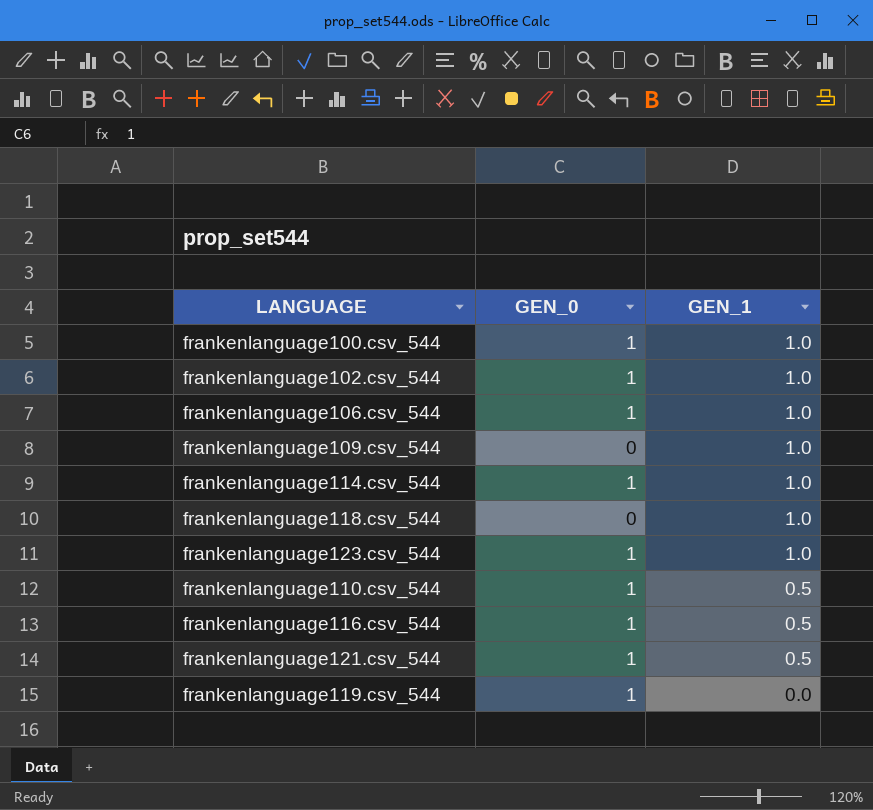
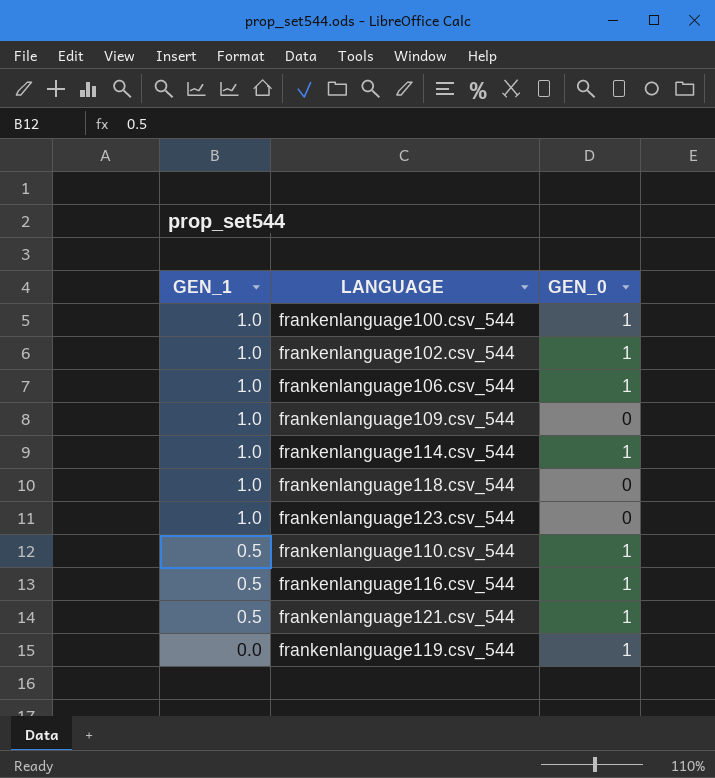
column GEN_1 | position: 3 -> 1
frankenlanguage123.csv_544 | GEN_0: 1 -> 0

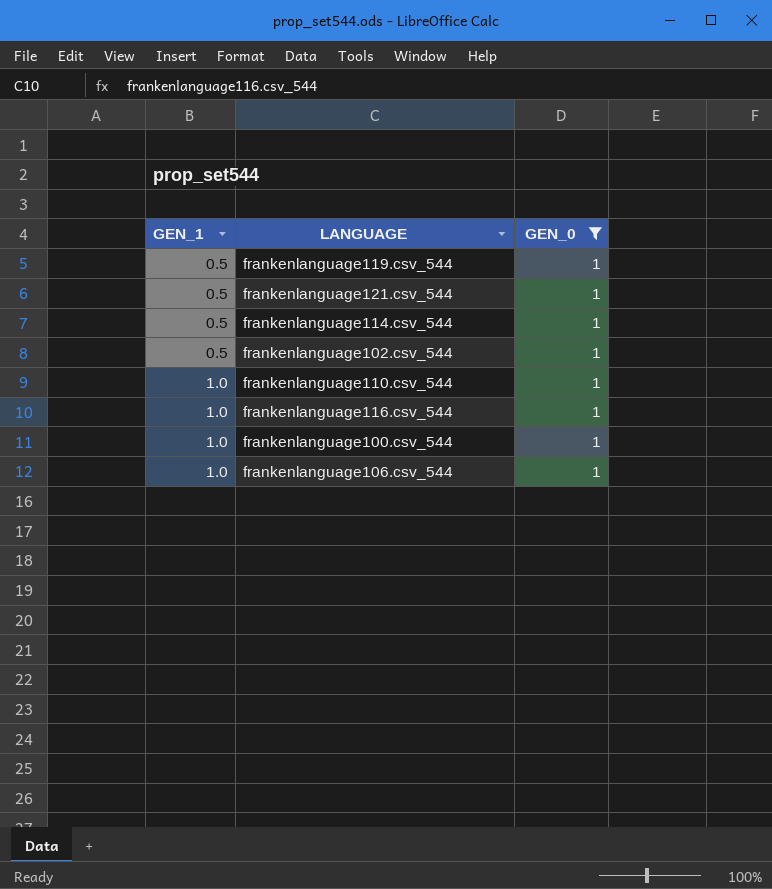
filter: none -> GEN_0 = 1
row order: GEN_1 descending -> GEN_1 ascending
frankenlanguage119.csv_544 | GEN_1: 0.0 -> 0.5
frankenlanguage114.csv_544 | GEN_1: 1.0 -> 0.5
frankenlanguage102.csv_544 | GEN_1: 1.0 -> 0.5
frankenlanguage110.csv_544 | GEN_1: 0.5 -> 1.0
frankenlanguage116.csv_544 | GEN_1: 0.5 -> 1.0

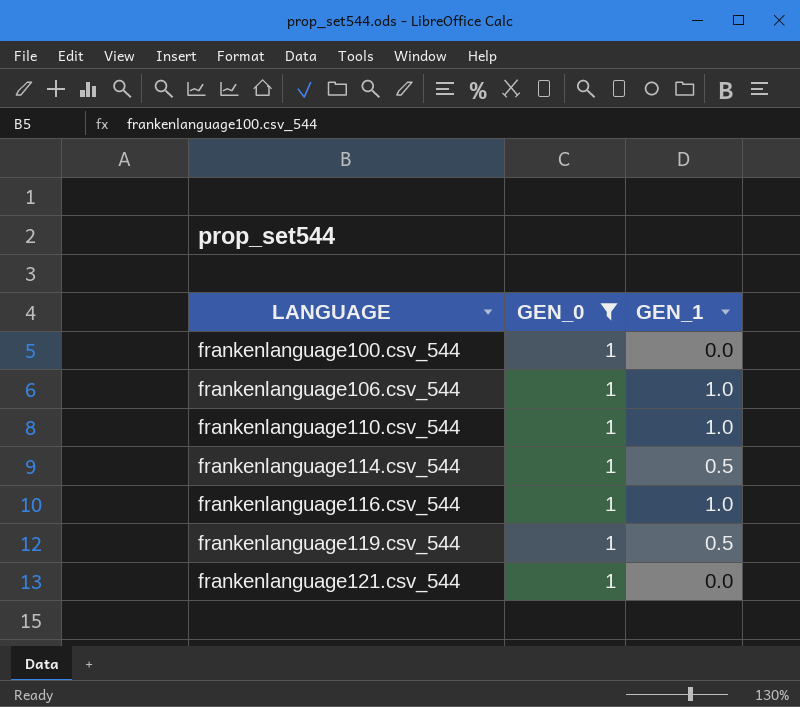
row order: GEN_1 ascending -> LANGUAGE ascending
column GEN_1 | position: 1 -> 3
row frankenlanguage102.csv_544: 0.5 | 1 -> none
frankenlanguage100.csv_544 | GEN_1: 1.0 -> 0.0
frankenlanguage121.csv_544 | GEN_1: 0.5 -> 0.0

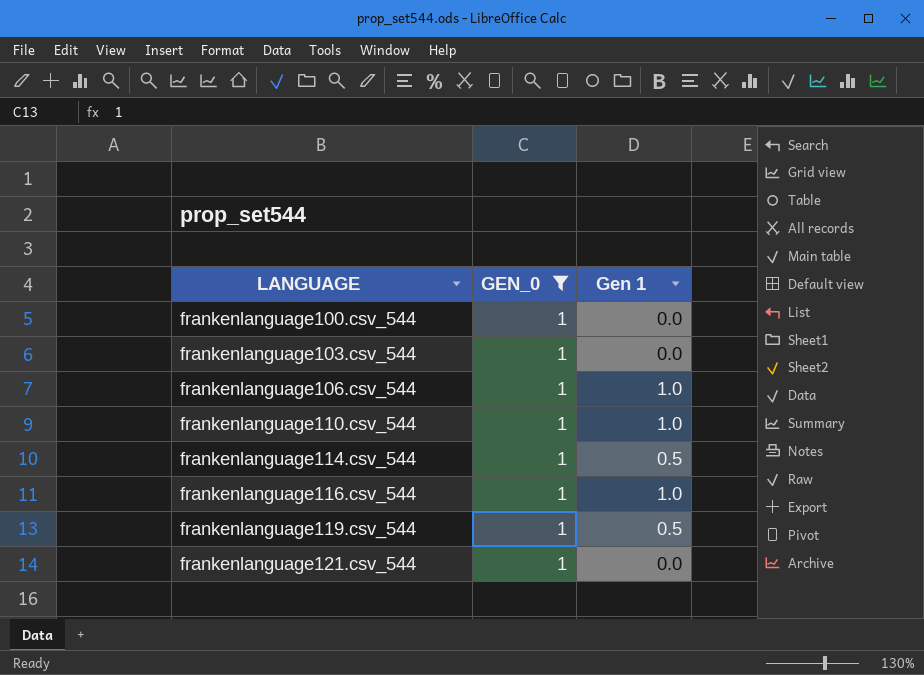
column name: GEN_1 -> Gen 1
row frankenlanguage103.csv_544: none -> 1 | 0.0

